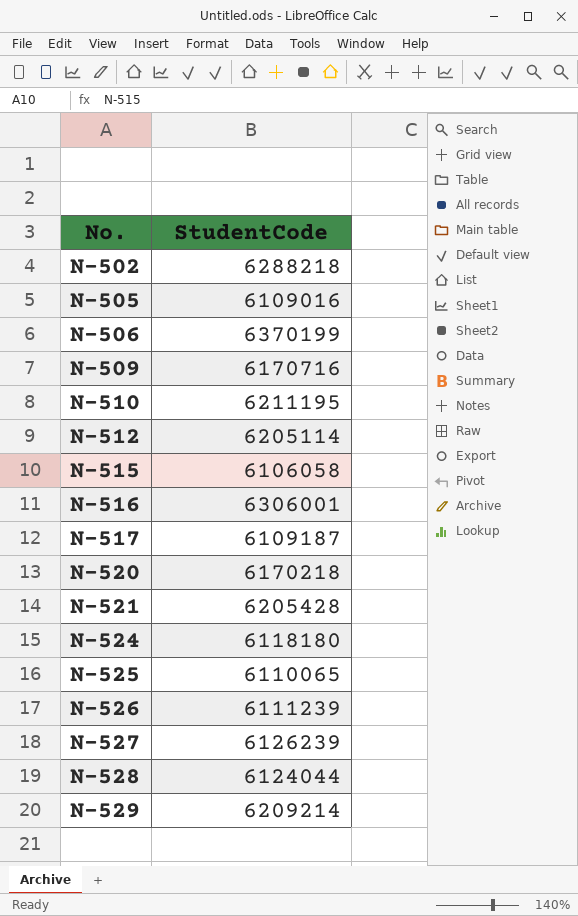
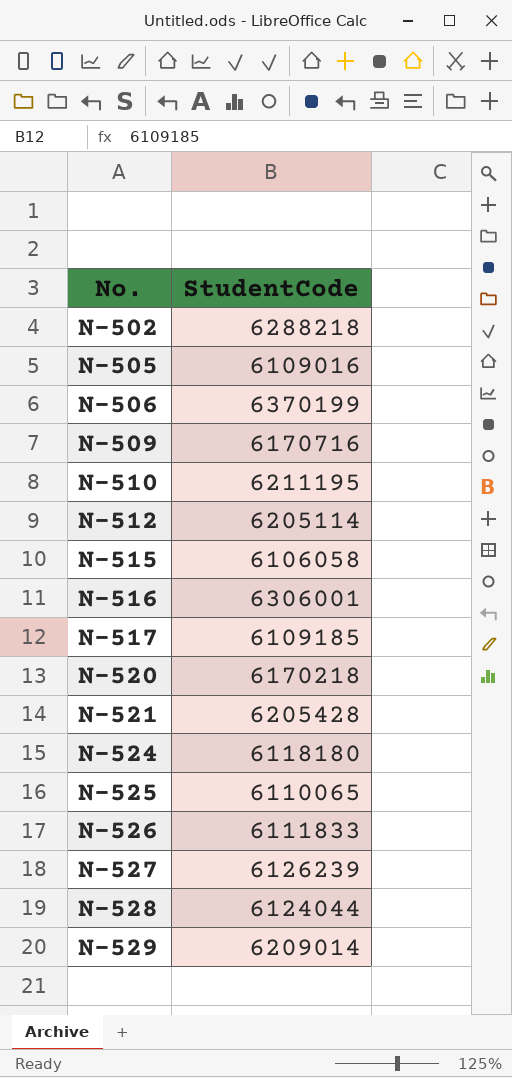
N-517 | StudentCode: 6109187 -> 6109185
N-526 | StudentCode: 6111239 -> 6111833
N-529 | StudentCode: 6209214 -> 6209014

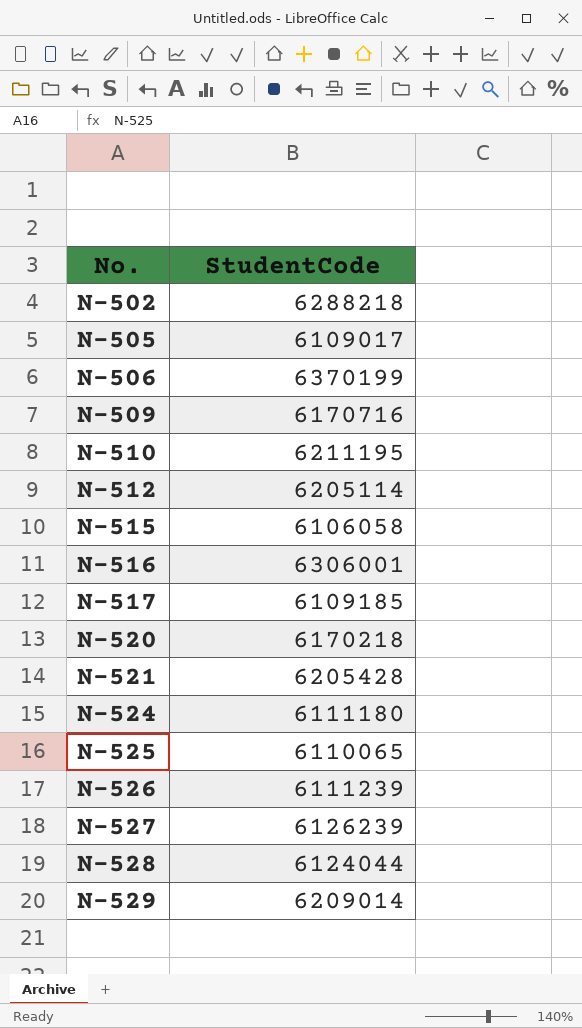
N-505 | StudentCode: 6109016 -> 6109017
N-524 | StudentCode: 6118180 -> 6111180
N-526 | StudentCode: 6111833 -> 6111239

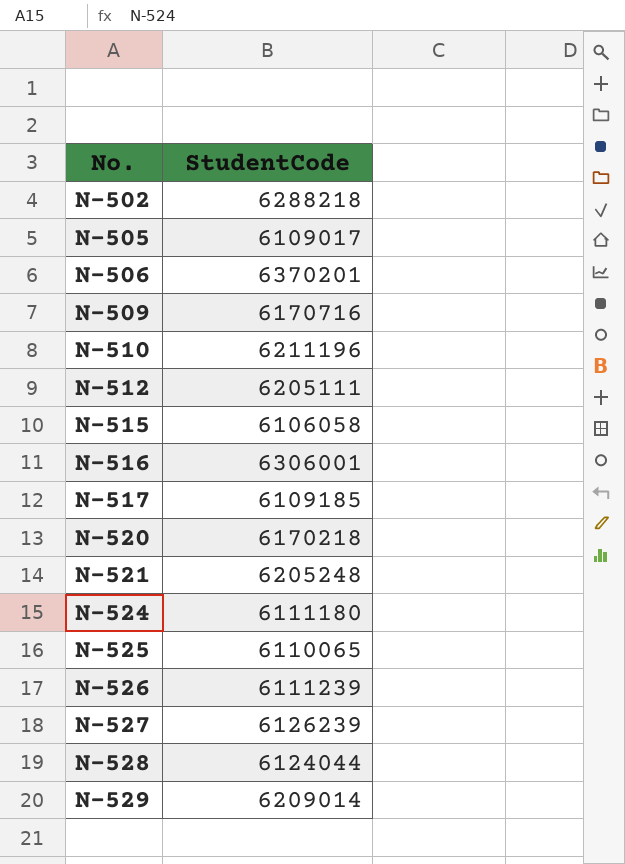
N-506 | StudentCode: 6370199 -> 6370201
N-510 | StudentCode: 6211195 -> 6211196
N-512 | StudentCode: 6205114 -> 6205111
N-521 | StudentCode: 6205428 -> 6205248

